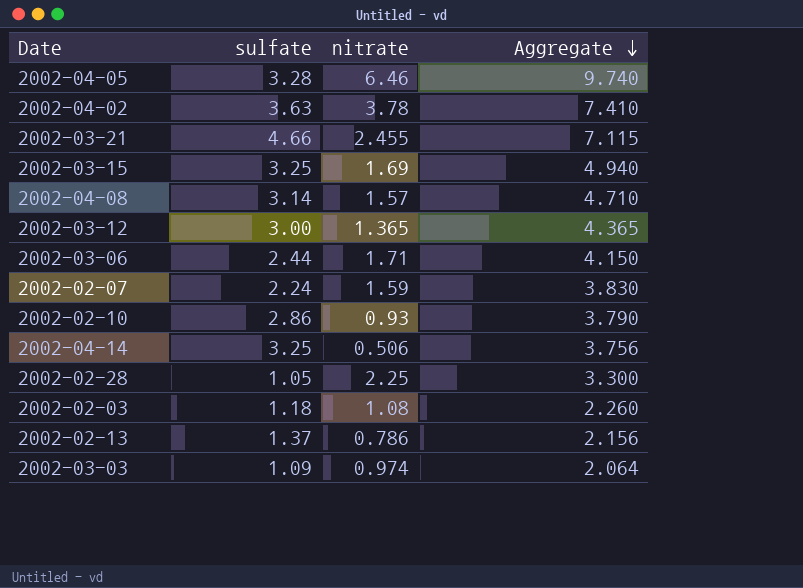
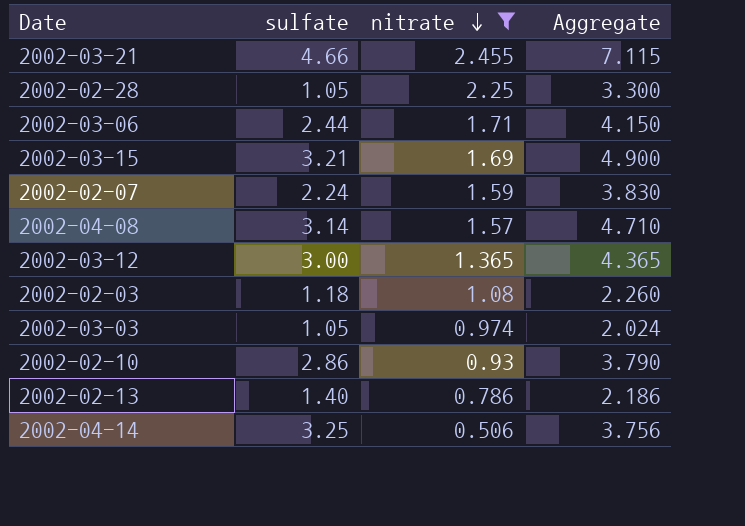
filter: none -> nitrate <= 2.455
row order: Aggregate descending -> nitrate descending
2002-03-15 | sulfate: 3.25 -> 3.21
2002-03-15 | Aggregate: 4.940 -> 4.900
2002-03-03 | sulfate: 1.09 -> 1.05
2002-03-03 | Aggregate: 2.064 -> 2.024
2002-02-13 | sulfate: 1.37 -> 1.40
2002-02-13 | Aggregate: 2.156 -> 2.186

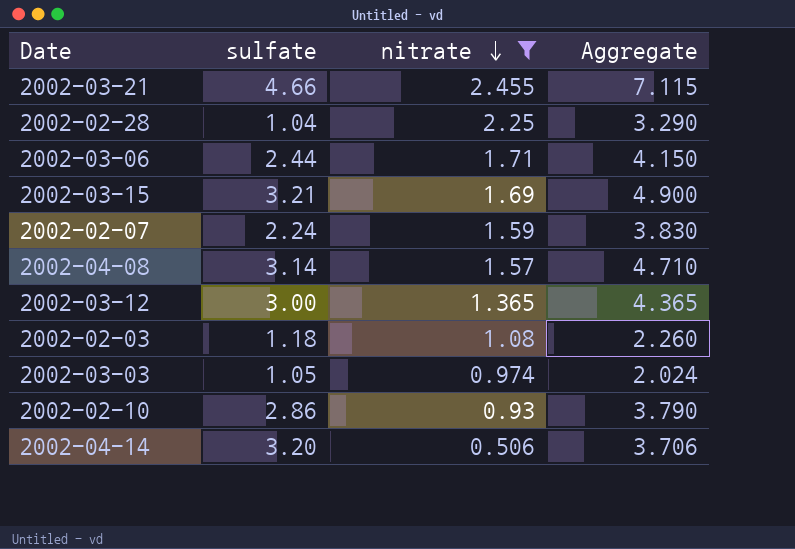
row 2002-02-13: 1.40 | 0.786 | 2.186 -> none
2002-02-28 | sulfate: 1.05 -> 1.04
2002-02-28 | Aggregate: 3.300 -> 3.290
2002-04-14 | sulfate: 3.25 -> 3.20
2002-04-14 | Aggregate: 3.756 -> 3.706

